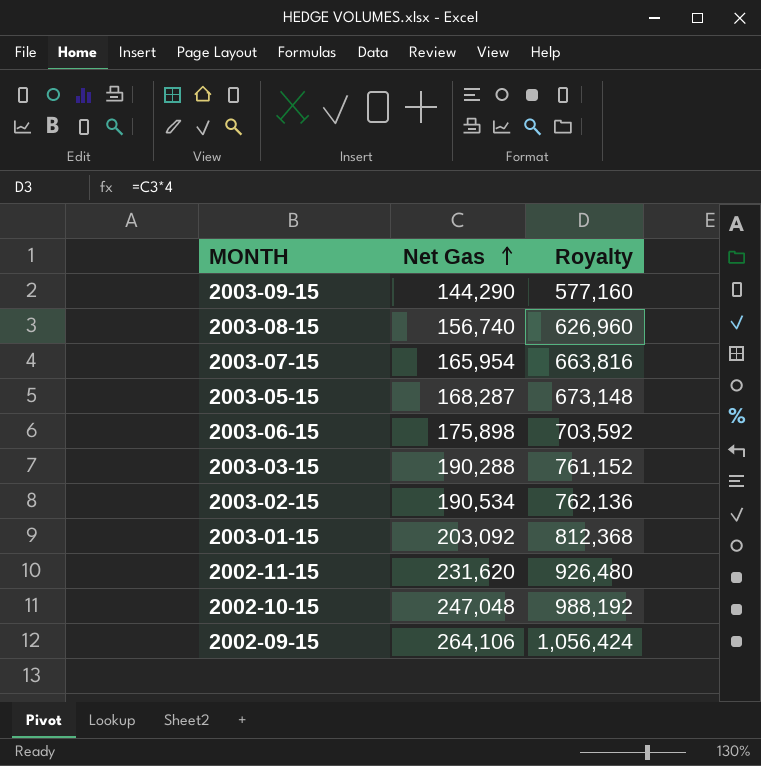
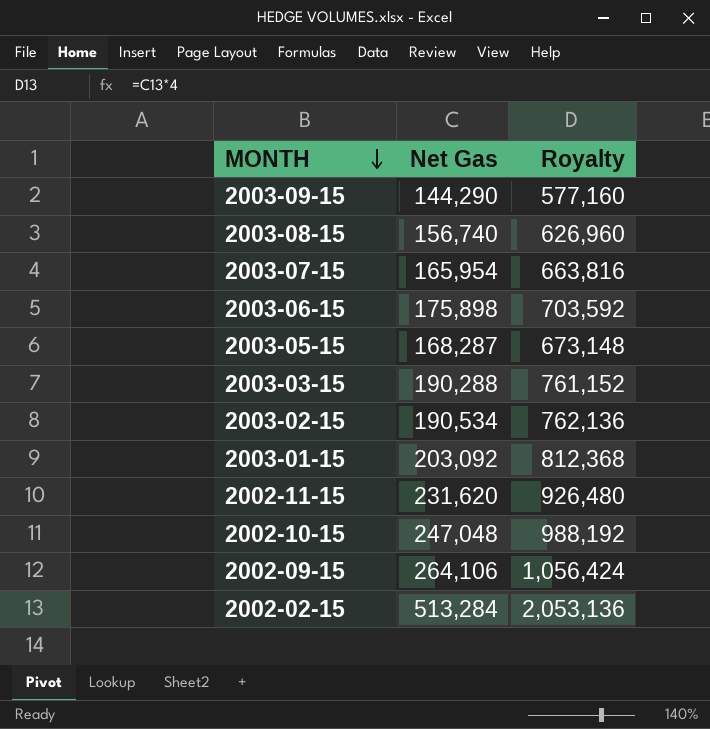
row order: Net Gas ascending -> MONTH descending
row 2002-02-15: none -> 513,284 | 2,053,136

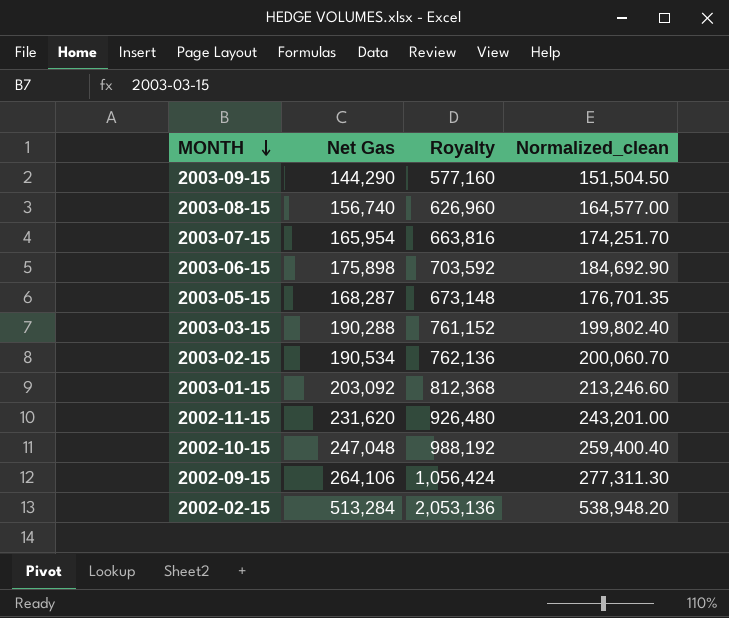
column Normalized_clean | formula: none -> [Net Gas] * 1.05

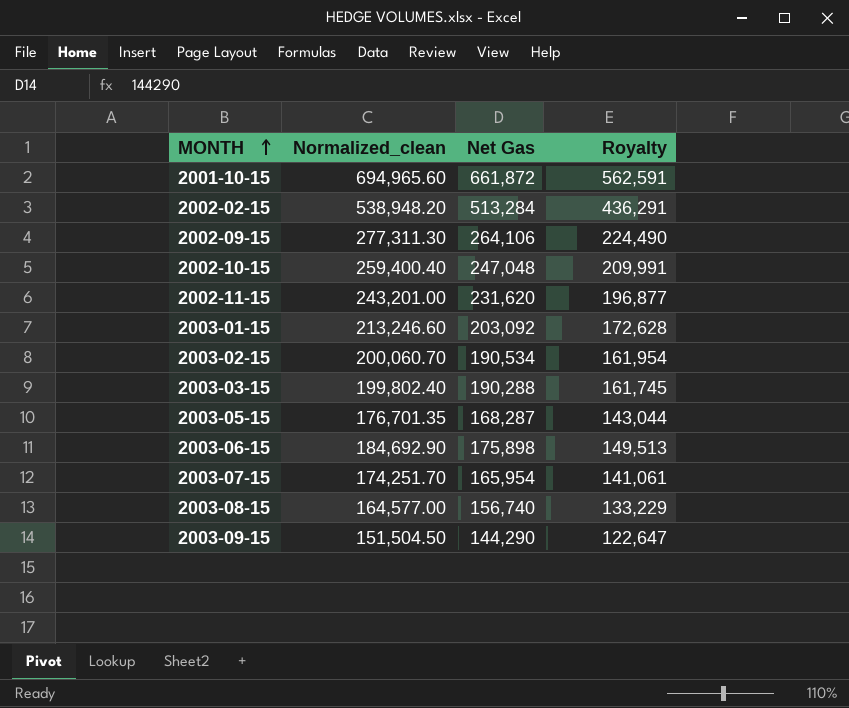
row order: MONTH descending -> MONTH ascending
column Normalized_clean | position: 4 -> 2
column Royalty | formula: [Net Gas] * 4 -> [Net Gas] * 0.85
row 2001-10-15: none -> 694,965.60 | 661,872 | 562,591

